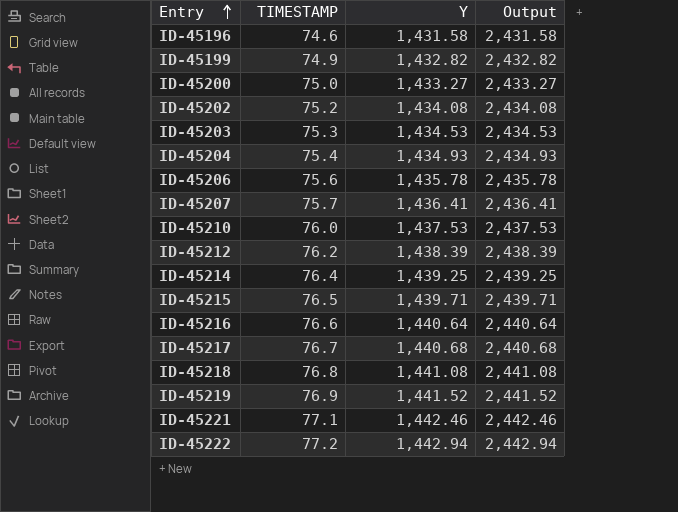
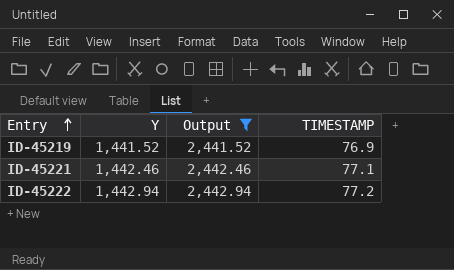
filter: none -> Output >= 2,441.52
column TIMESTAMP | position: 2 -> 4

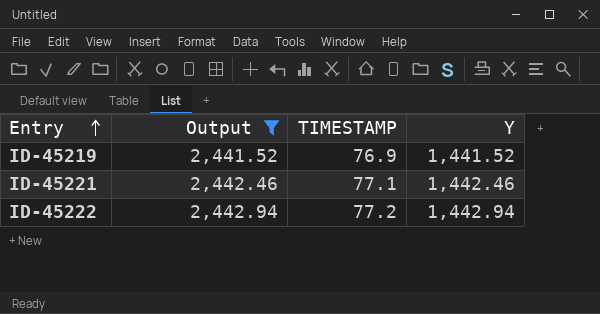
column Y | position: 2 -> 4

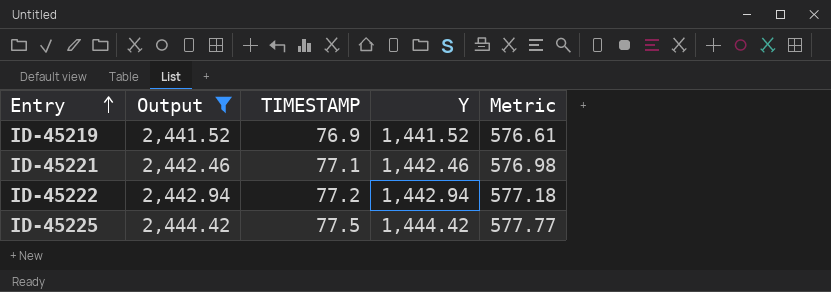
column Metric | formula: none -> [Y] * 0.4
row ID-45225: none -> 2,444.42 | 77.5 | 1,444.42 | 577.77

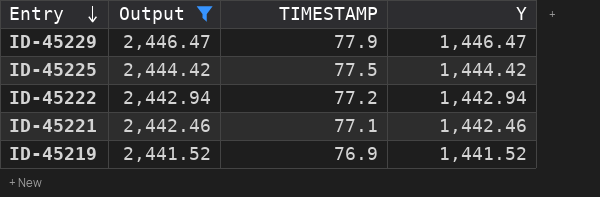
row order: Entry ascending -> Entry descending
column Metric | formula: [Y] * 0.4 -> none
row ID-45229: none -> 2,446.47 | 77.9 | 1,446.47

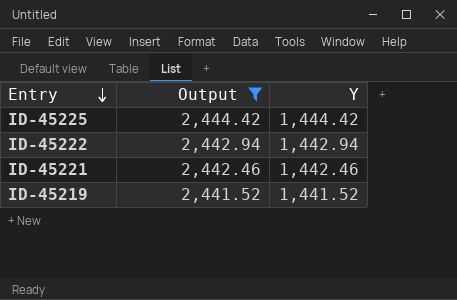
column TIMESTAMP | position: 3 -> none
row ID-45229: 2,446.47 | 77.9 | 1,446.47 -> none

